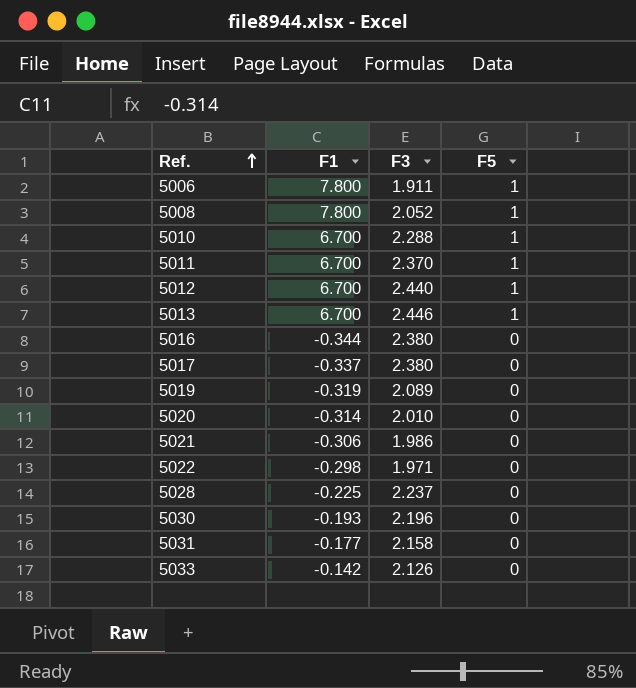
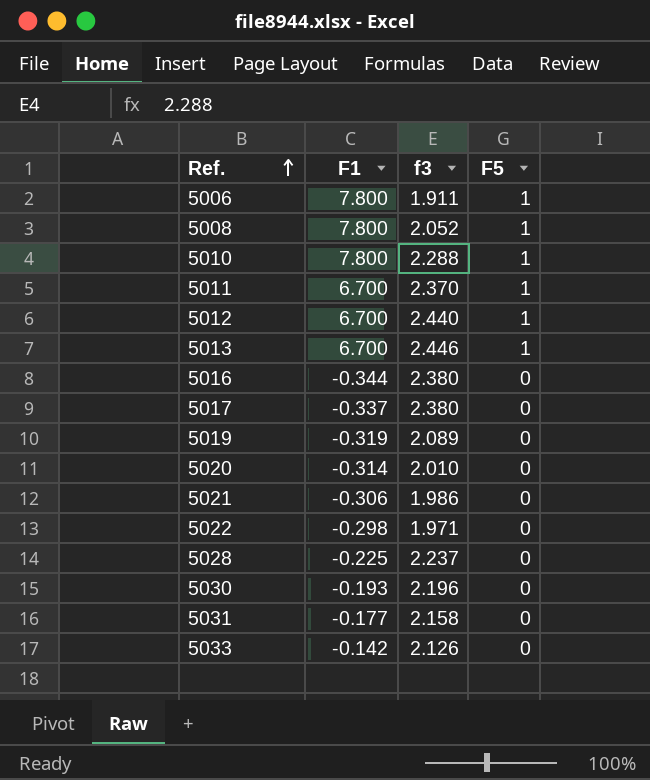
column name: F3 -> f3
5010 | F1: 6.700 -> 7.800

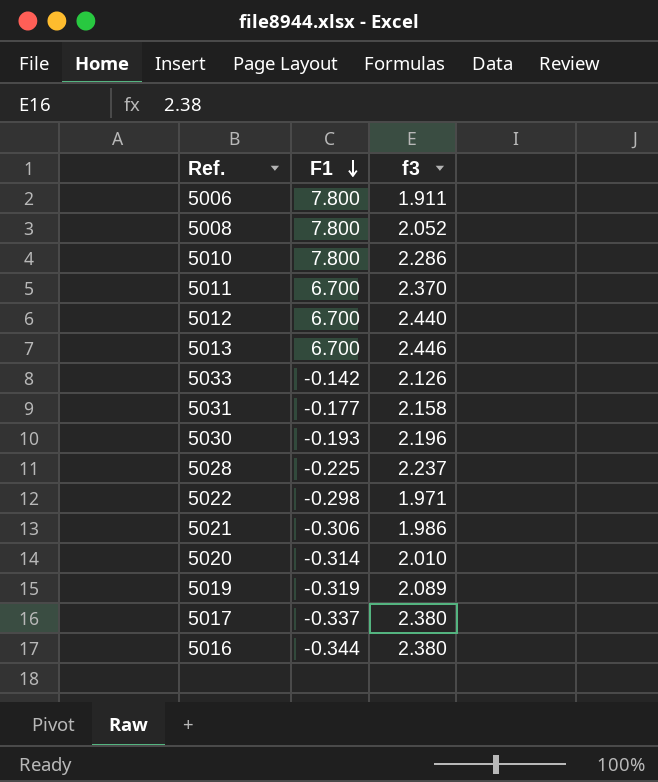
row order: Ref. ascending -> F1 descending
column F5 | position: 4 -> none
5010 | f3: 2.288 -> 2.286

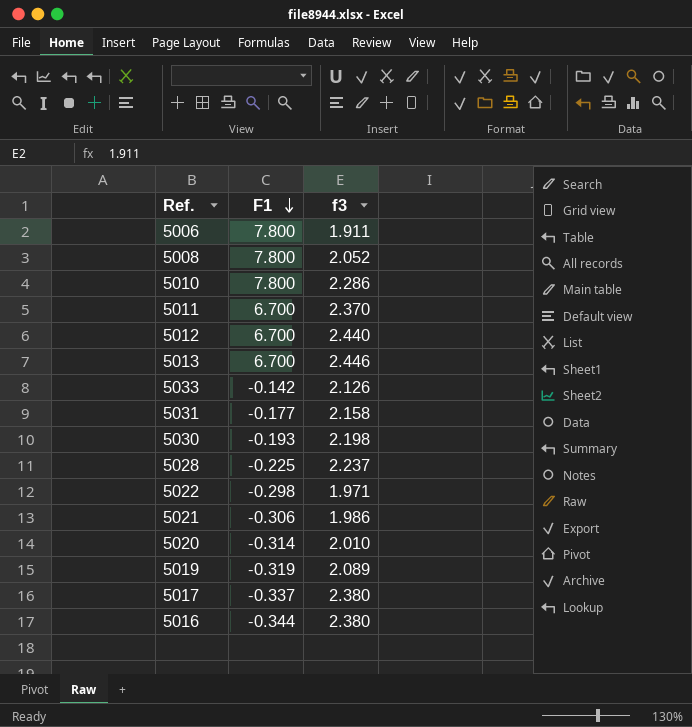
5030 | f3: 2.196 -> 2.198

